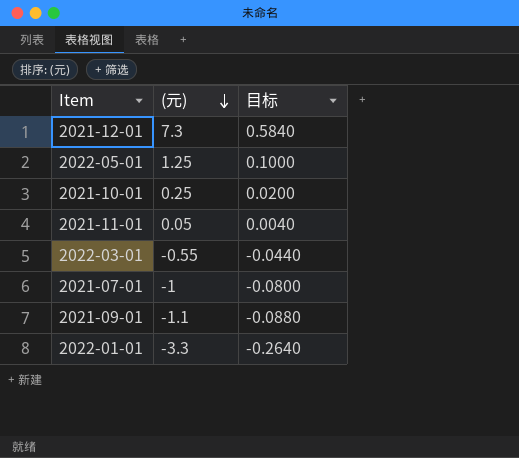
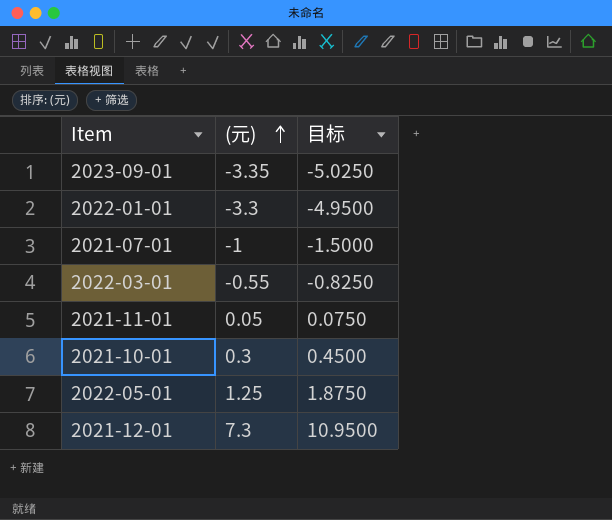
row order: (元) descending -> (元) ascending
column 目标 | formula: [(元)] * 0.08 -> [(元)] * 1.5
row 2021-09-01: -1.1 | -0.0880 -> none
row 2023-09-01: none -> -3.35 | -5.0250
2021-10-01 | (元): 0.25 -> 0.3

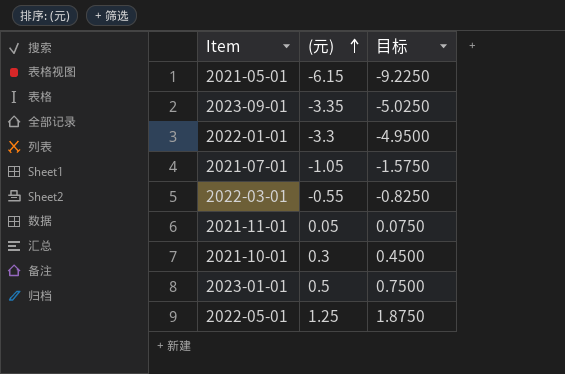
row 2021-12-01: 7.3 | 10.9500 -> none
row 2021-05-01: none -> -6.15 | -9.2250
2021-07-01 | (元): -1 -> -1.05
2021-07-01 | 目标: -1.5000 -> -1.5750
row 2023-01-01: none -> 0.5 | 0.7500

